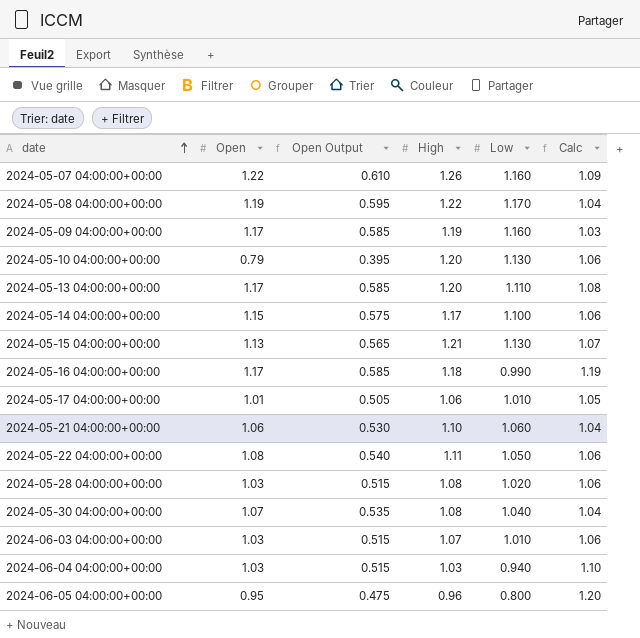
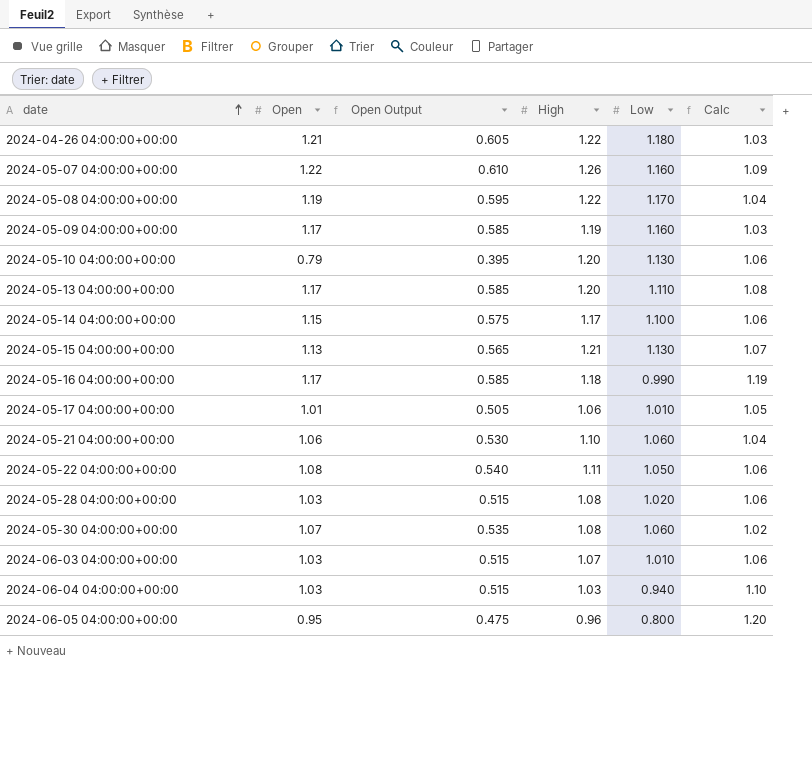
row 2024-04-26 04:00:00+00:00: none -> 1.21 | 0.605 | 1.22 | 1.180 | 1.03
2024-05-30 04:00:00+00:00 | Low: 1.040 -> 1.060
2024-05-30 04:00:00+00:00 | Calc: 1.04 -> 1.02

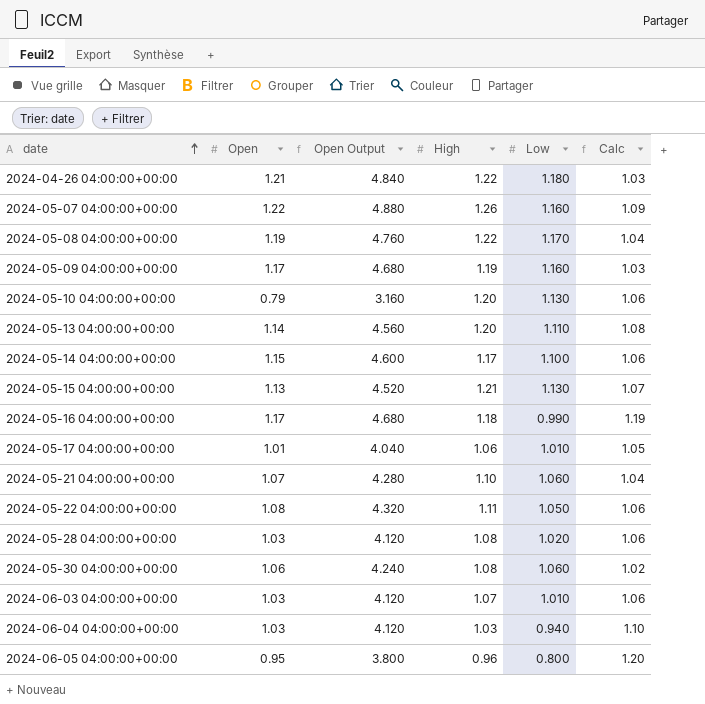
column Open Output | formula: [Open] * 0.5 -> [Open] * 4
2024-05-13 04:00:00+00:00 | Open: 1.17 -> 1.14
2024-05-21 04:00:00+00:00 | Open: 1.06 -> 1.07
2024-05-30 04:00:00+00:00 | Open: 1.07 -> 1.06

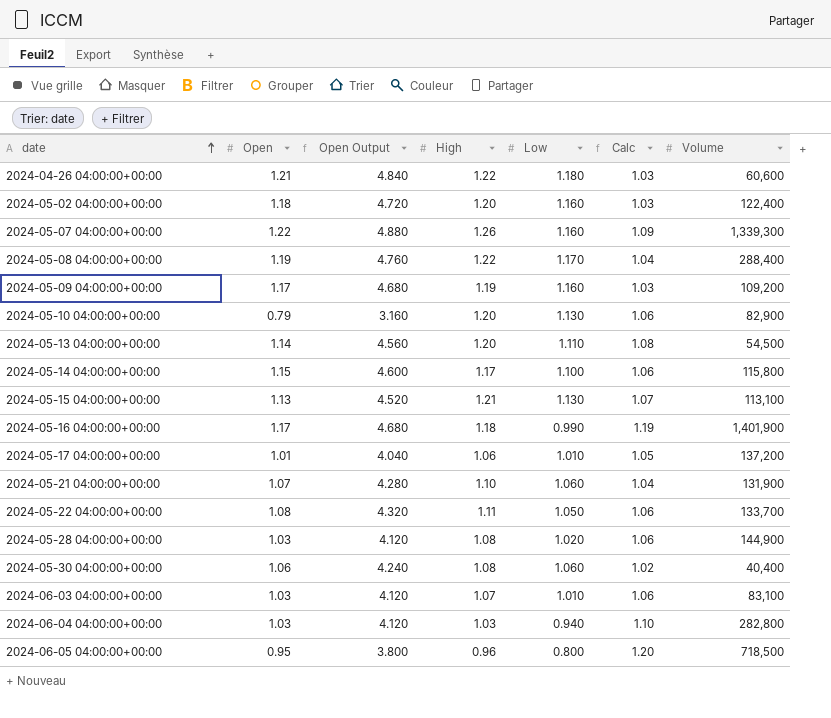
column Volume | position: none -> 7
row 2024-05-02 04:00:00+00:00: none -> 1.18 | 4.720 | 1.20 | 1.160 | 1.03 | 122,400

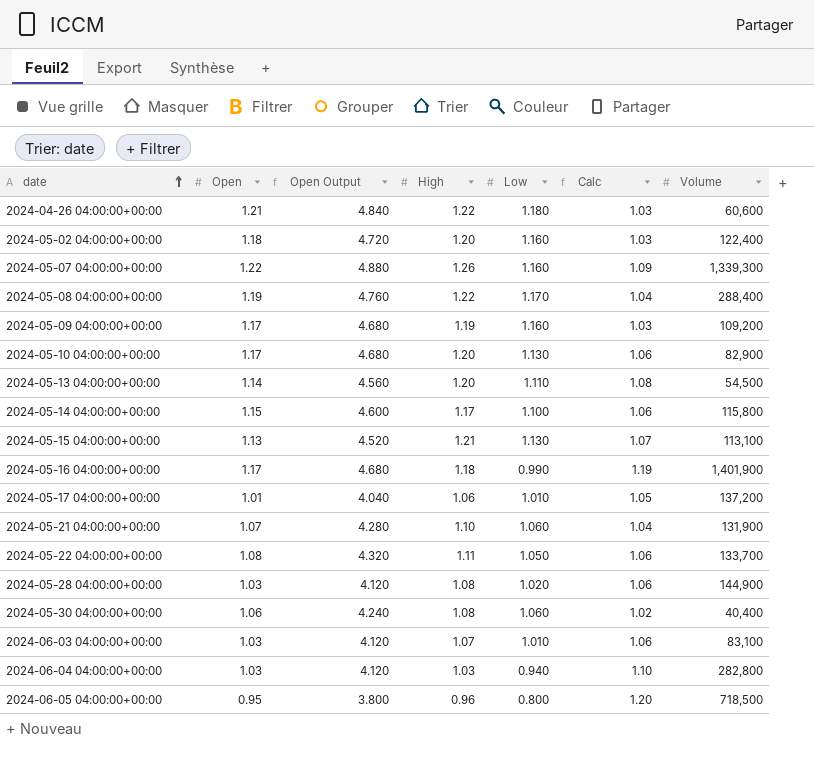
2024-05-10 04:00:00+00:00 | Open: 0.79 -> 1.17
2024-05-10 04:00:00+00:00 | Open Output: 3.160 -> 4.680

